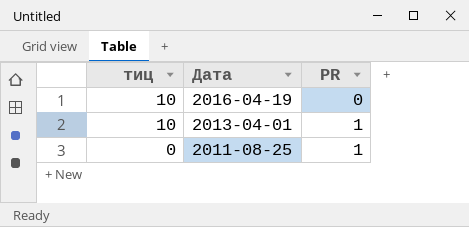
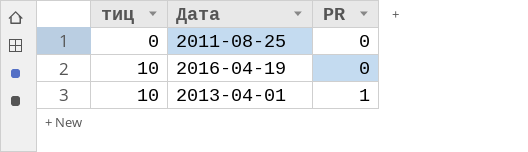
row order: тиц descending -> тиц ascending
2011-08-25 | PR: 1 -> 0

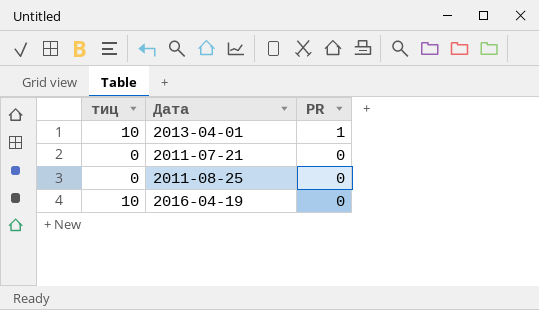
row order: тиц ascending -> PR descending
row 2011-07-21: none -> 0 | 0

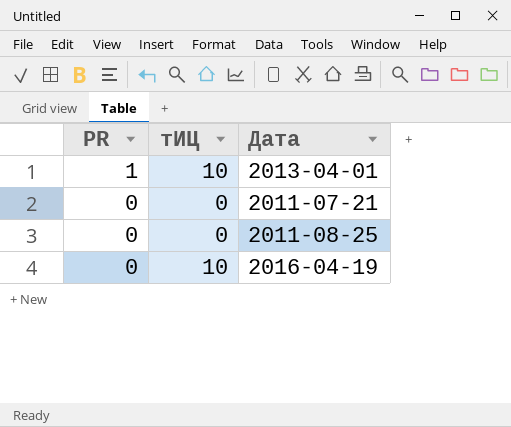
column PR | position: 3 -> 1
column name: тиц -> тИЦ

